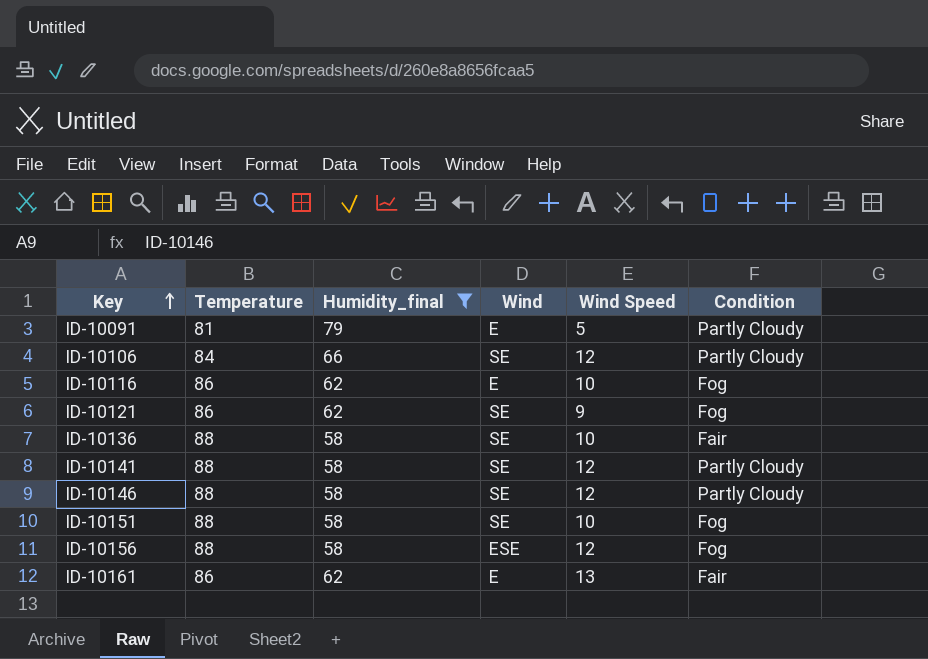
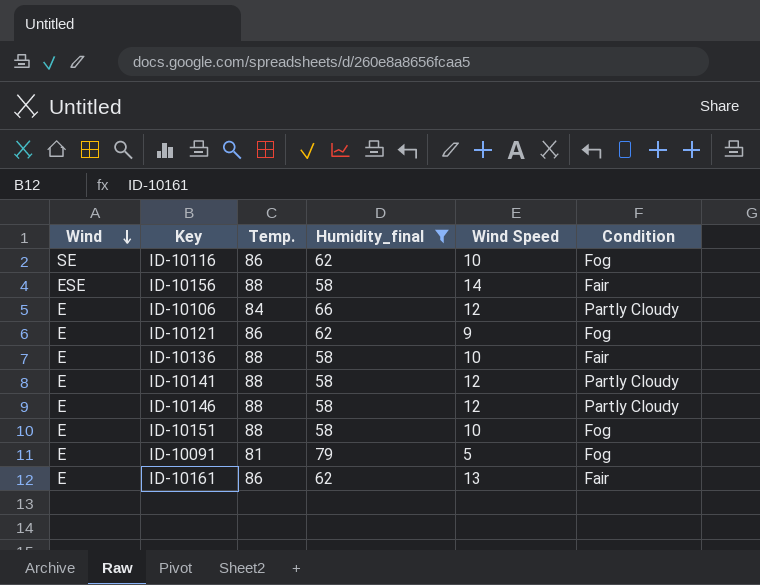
row order: Key ascending -> Wind descending
column Wind | position: 4 -> 1
column name: Temperature -> Temp.
ID-10116 | Wind: E -> SE
ID-10156 | Wind Speed: 12 -> 14
ID-10156 | Condition: Fog -> Fair
ID-10106 | Wind: SE -> E
ID-10121 | Wind: SE -> E
ID-10136 | Wind: SE -> E
ID-10141 | Wind: SE -> E
ID-10146 | Wind: SE -> E
ID-10151 | Wind: SE -> E
ID-10091 | Condition: Partly Cloudy -> Fog

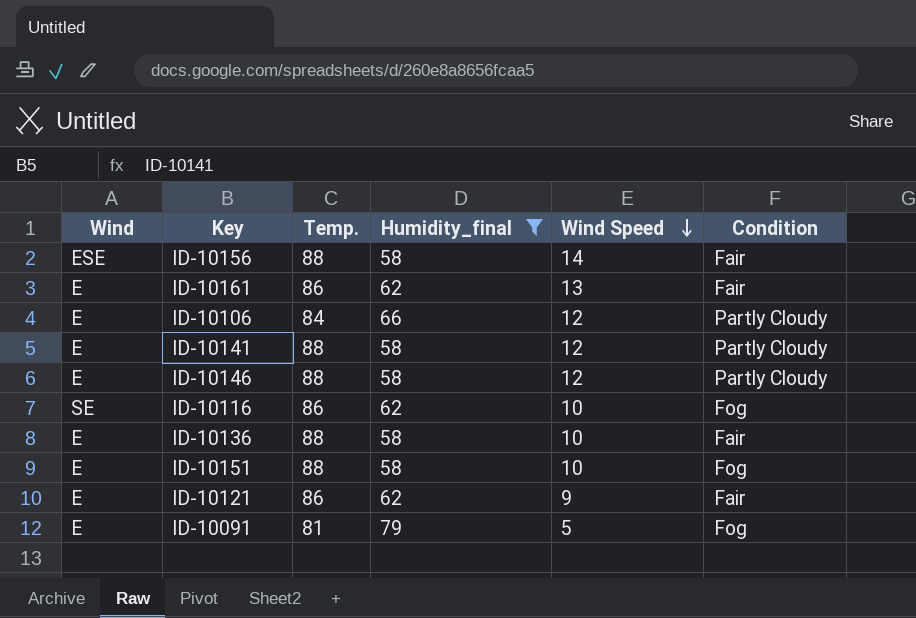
row order: Wind descending -> Wind Speed descending
ID-10121 | Condition: Fog -> Fair

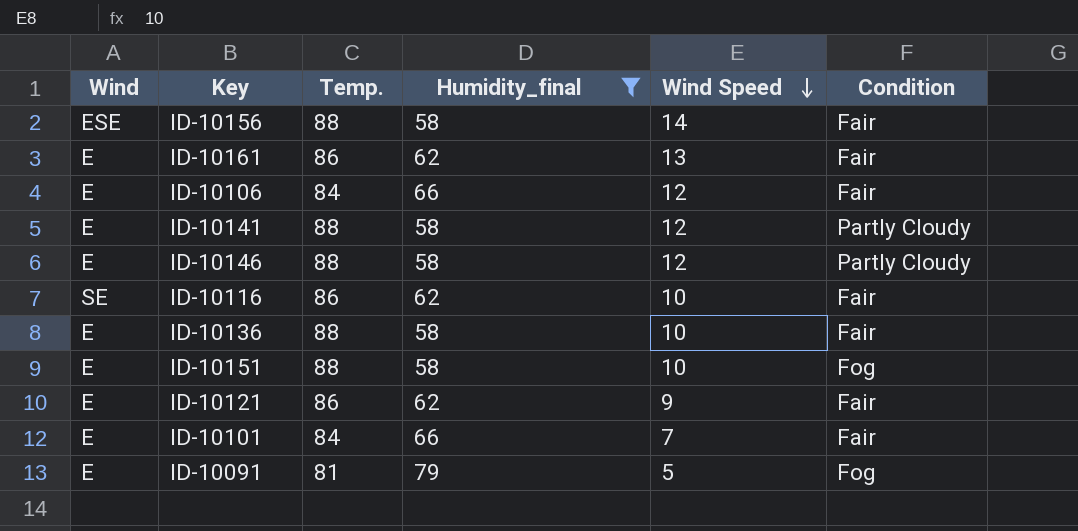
ID-10106 | Condition: Partly Cloudy -> Fair
ID-10116 | Condition: Fog -> Fair
row ID-10101: none -> E | 84 | 66 | 7 | Fair

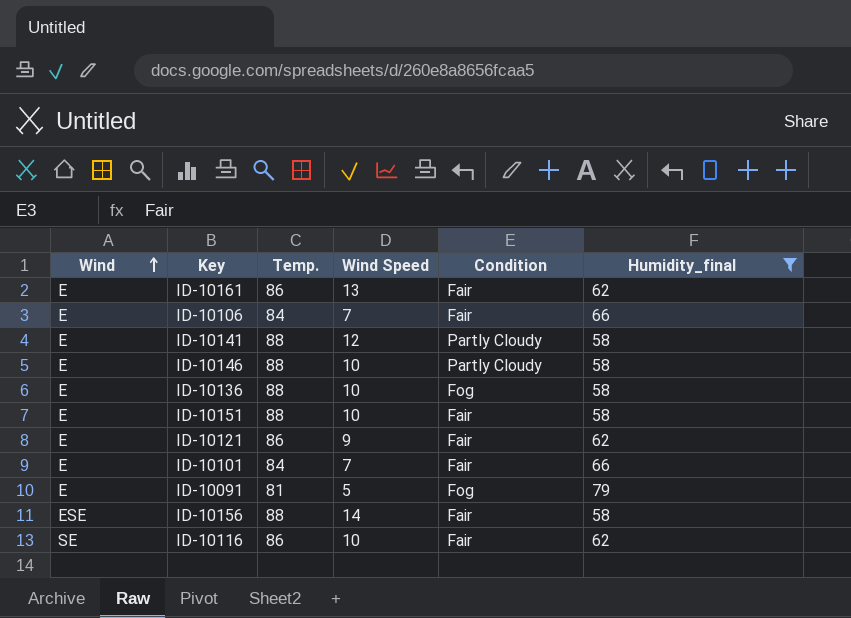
row order: Wind Speed descending -> Wind ascending
column Humidity_final | position: 4 -> 6
ID-10106 | Wind Speed: 12 -> 7
ID-10146 | Wind Speed: 12 -> 10
ID-10136 | Condition: Fair -> Fog
ID-10151 | Condition: Fog -> Fair

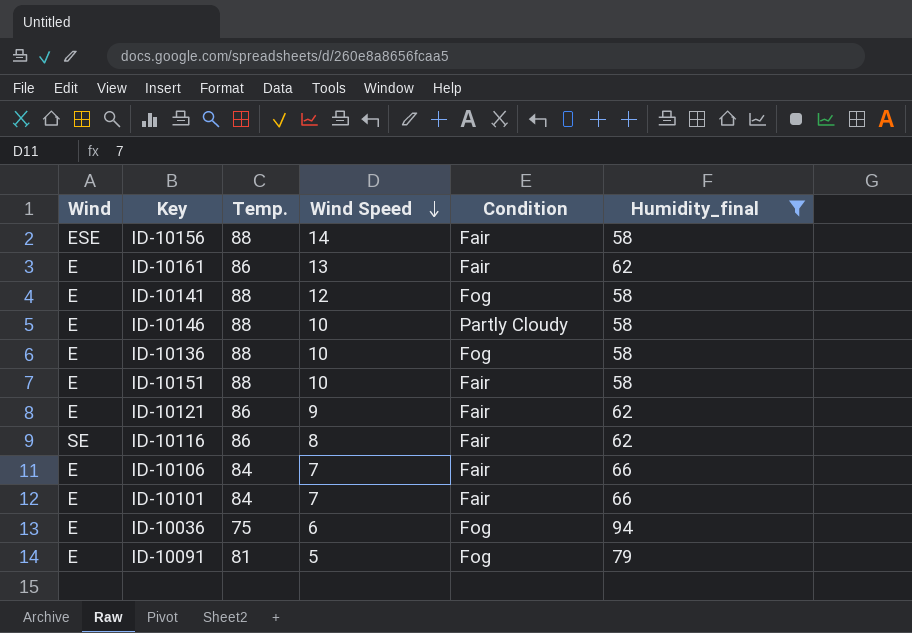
row order: Wind ascending -> Wind Speed descending
ID-10141 | Condition: Partly Cloudy -> Fog
ID-10116 | Wind Speed: 10 -> 8
row ID-10036: none -> E | 75 | 6 | Fog | 94

